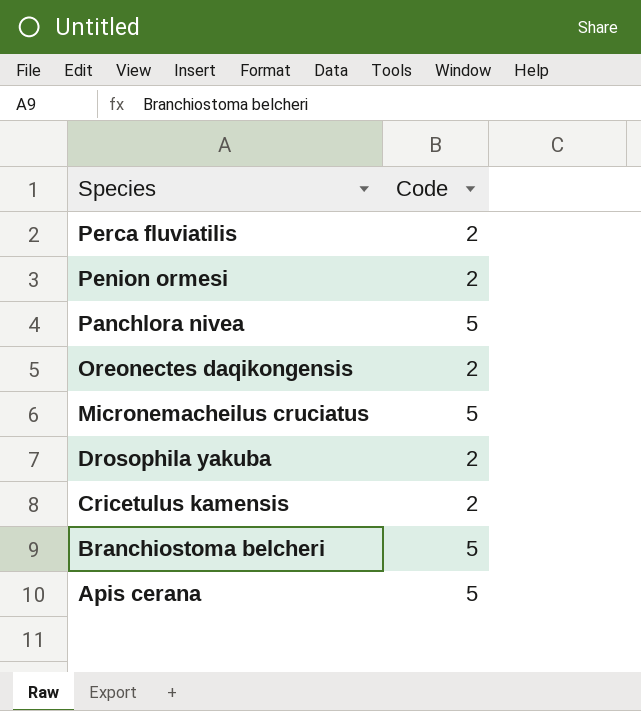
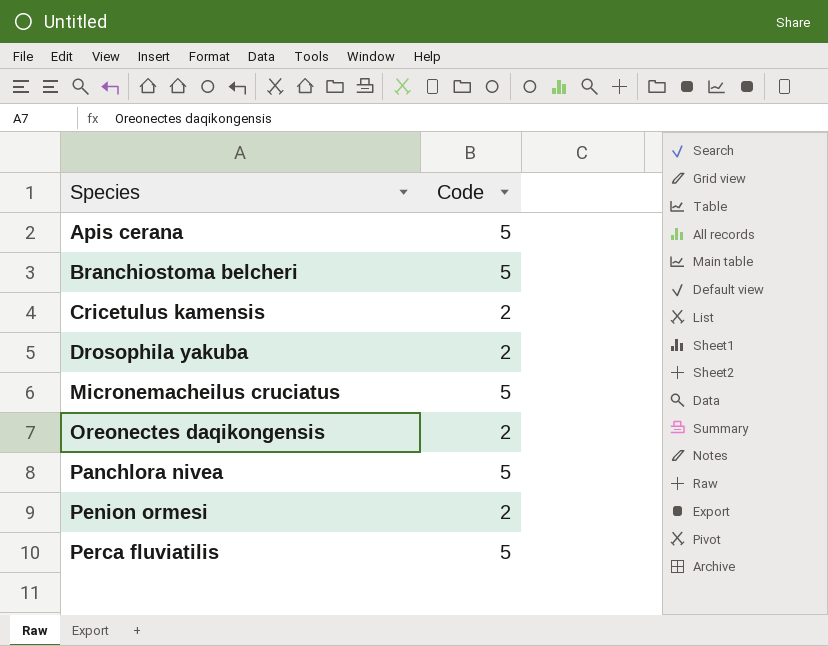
row order: Species descending -> Species ascending
Perca fluviatilis | Code: 2 -> 5

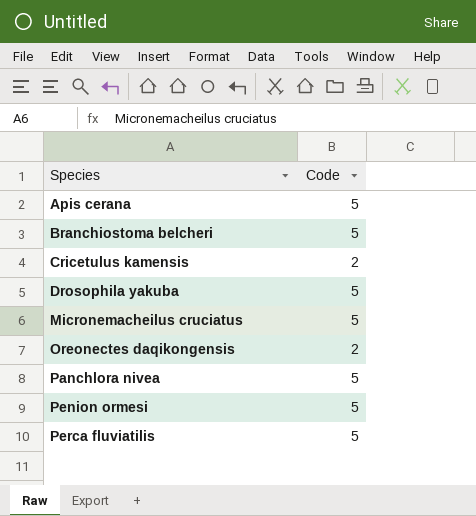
Drosophila yakuba | Code: 2 -> 5
Penion ormesi | Code: 2 -> 5

